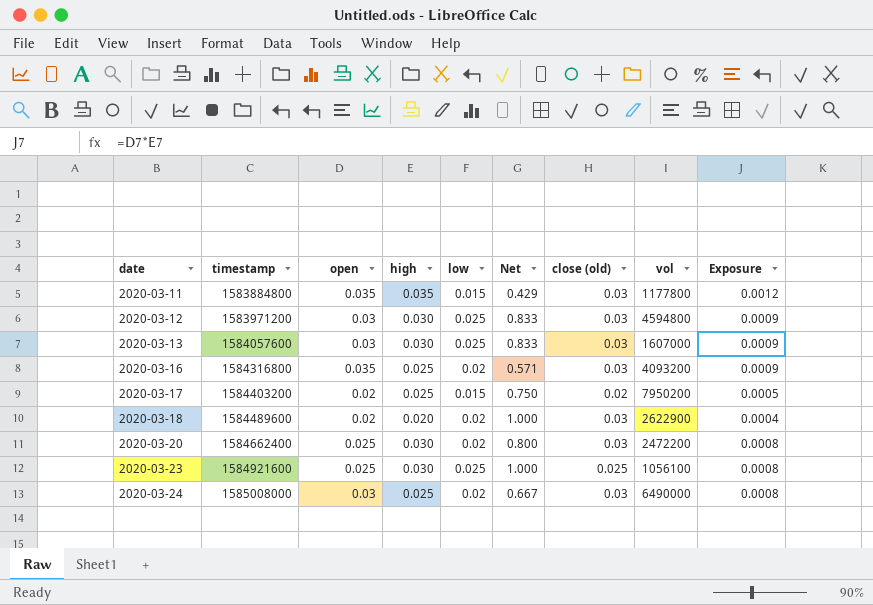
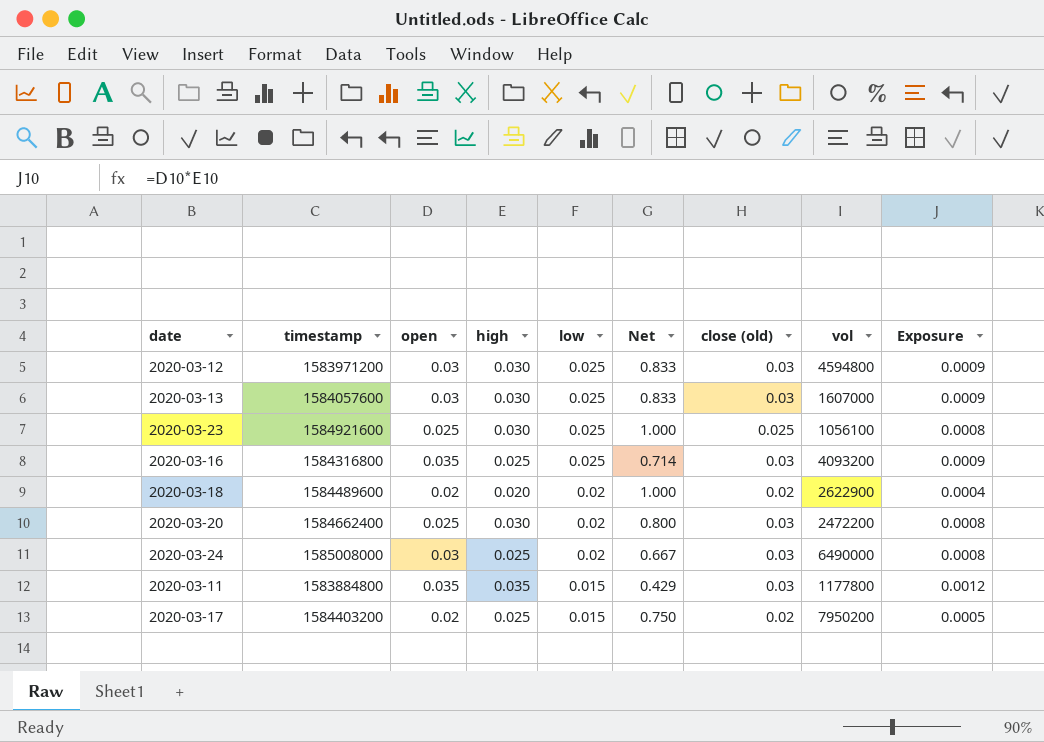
row order: date ascending -> low descending
2020-03-16 | low: 0.02 -> 0.025
2020-03-16 | Net: 0.571 -> 0.714
2020-03-18 | close (old): 0.03 -> 0.02

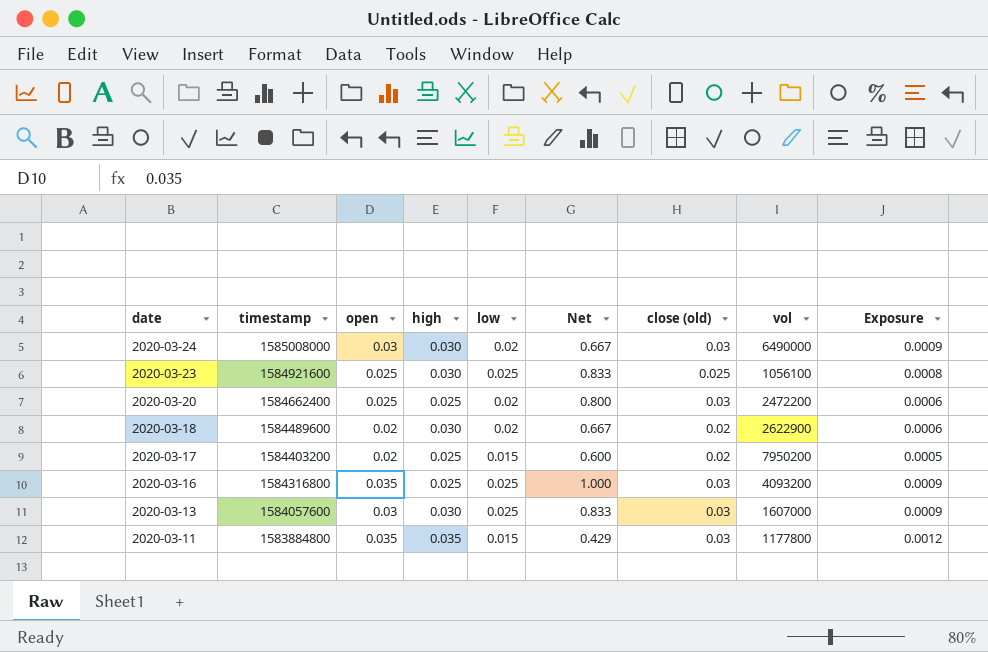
row order: low descending -> date descending
column Net | formula: [low] / [open] -> [low] / [high]
row 2020-03-12: 1583971200 | 0.03 | 0.030 | 0.025 | 0.833 | 0.03 | 4594800 | 0.0009 -> none
2020-03-24 | high: 0.025 -> 0.030
2020-03-24 | Exposure: 0.0008 -> 0.0009
2020-03-20 | high: 0.030 -> 0.025
2020-03-20 | Exposure: 0.0008 -> 0.0006
2020-03-18 | high: 0.020 -> 0.030
2020-03-18 | Exposure: 0.0004 -> 0.0006

